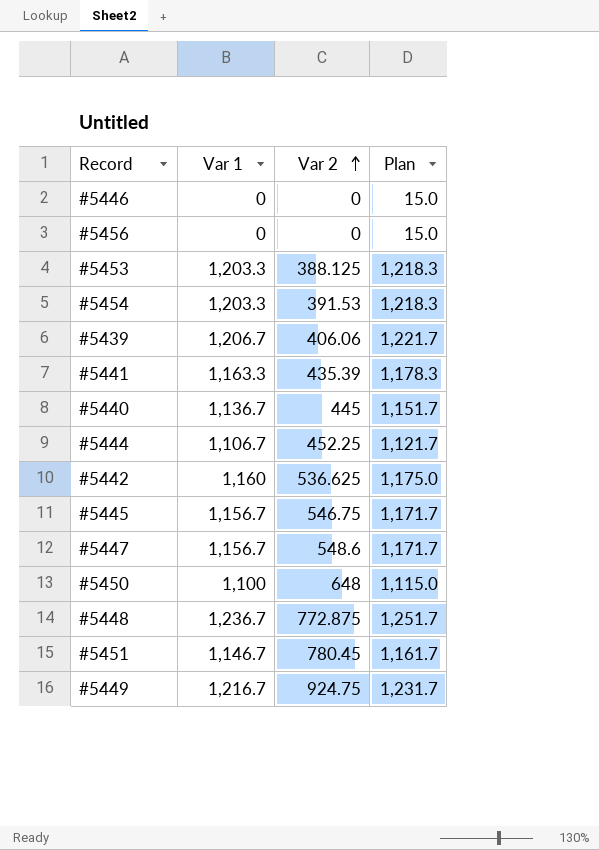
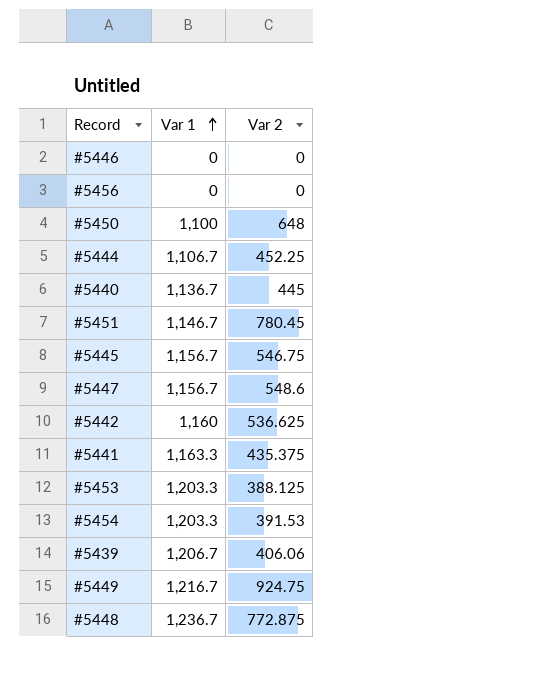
row order: Var 2 ascending -> Var 1 ascending
column Plan | formula: [Var 1] + 15 -> none
#5441 | Var 2: 435.39 -> 435.375

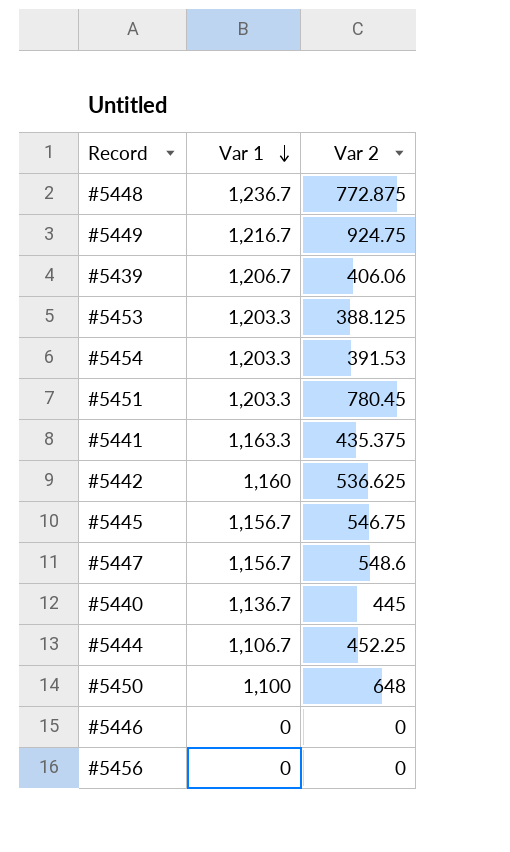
row order: Var 1 ascending -> Var 1 descending
#5451 | Var 1: 1,146.7 -> 1,203.3

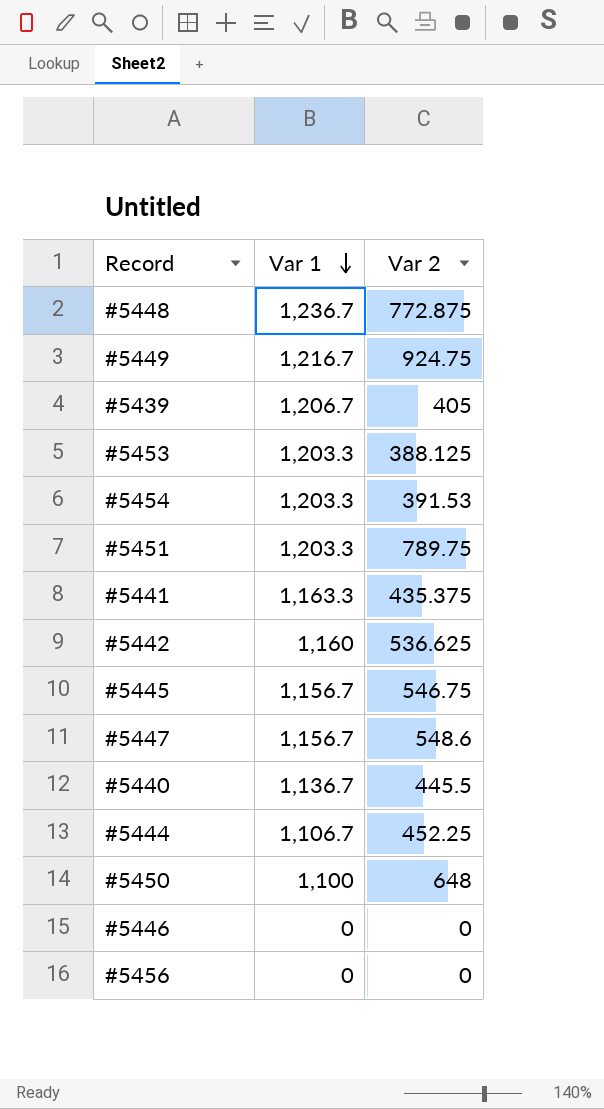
#5439 | Var 2: 406.06 -> 405
#5451 | Var 2: 780.45 -> 789.75
#5440 | Var 2: 445 -> 445.5

